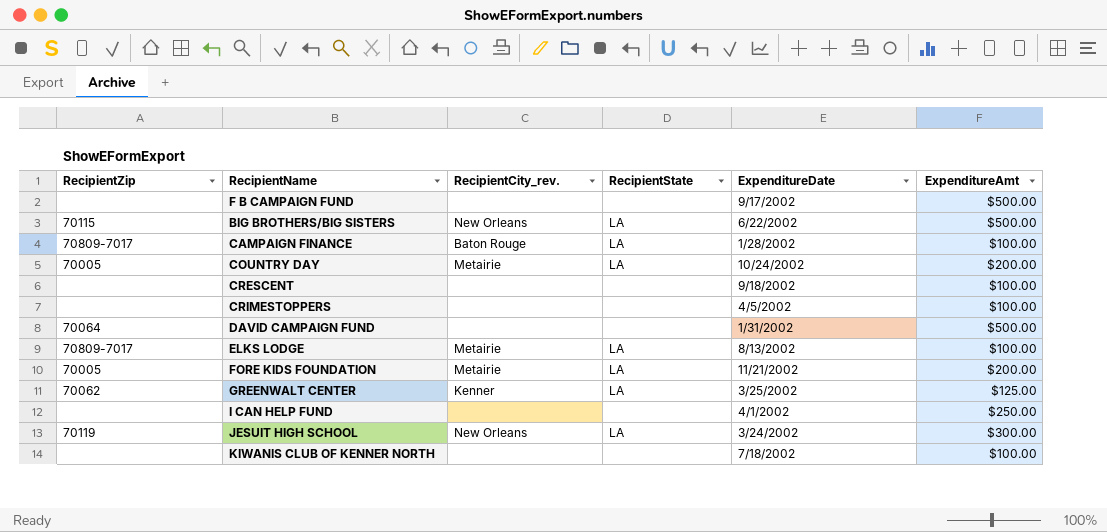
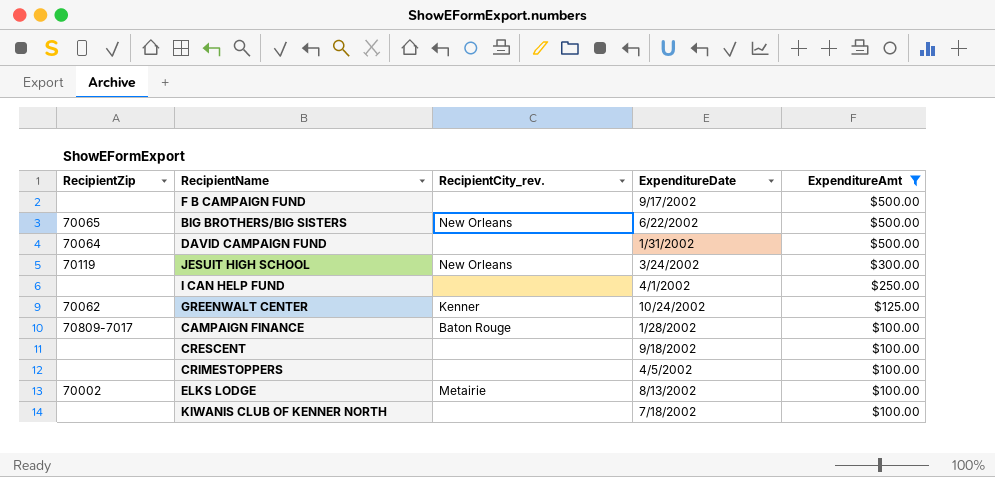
filter: none -> ExpenditureAmt != $200.00
row order: none -> ExpenditureAmt descending
column RecipientState | position: 4 -> none
BIG BROTHERS/BIG SISTERS | RecipientZip: 70115 -> 70065
GREENWALT CENTER | ExpenditureDate: 3/25/2002 -> 10/24/2002
ELKS LODGE | RecipientZip: 70809-7017 -> 70002

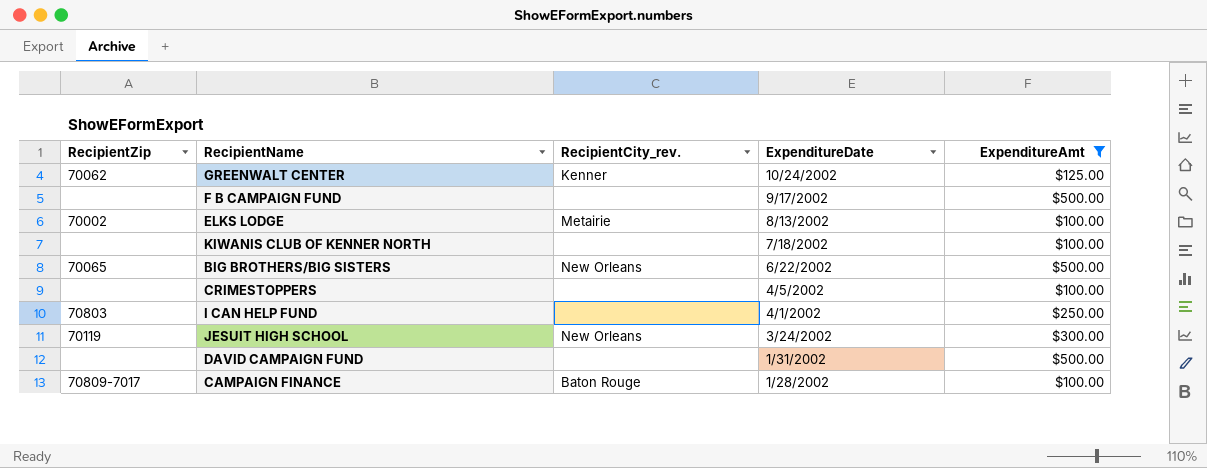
row order: ExpenditureAmt descending -> ExpenditureDate descending
row CRESCENT: none | none | 9/18/2002 | $100.00 -> none
I CAN HELP FUND | RecipientZip: none -> 70803
DAVID CAMPAIGN FUND | RecipientZip: 70064 -> none

